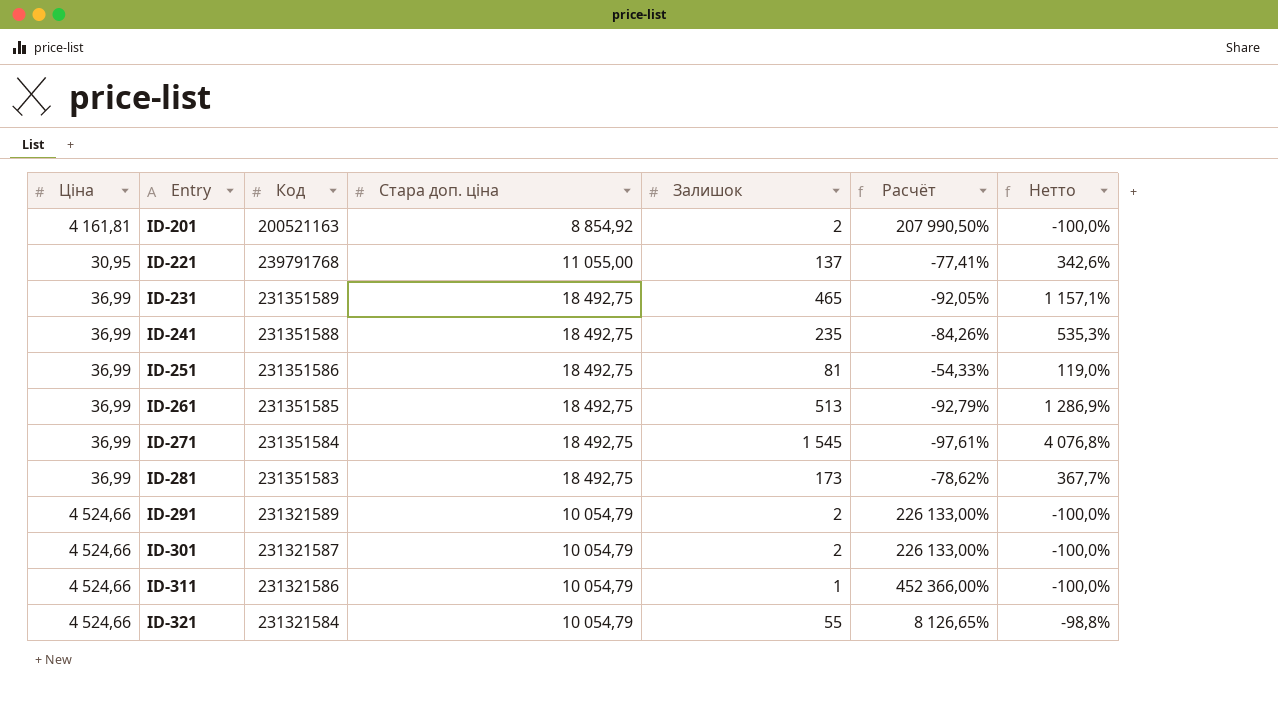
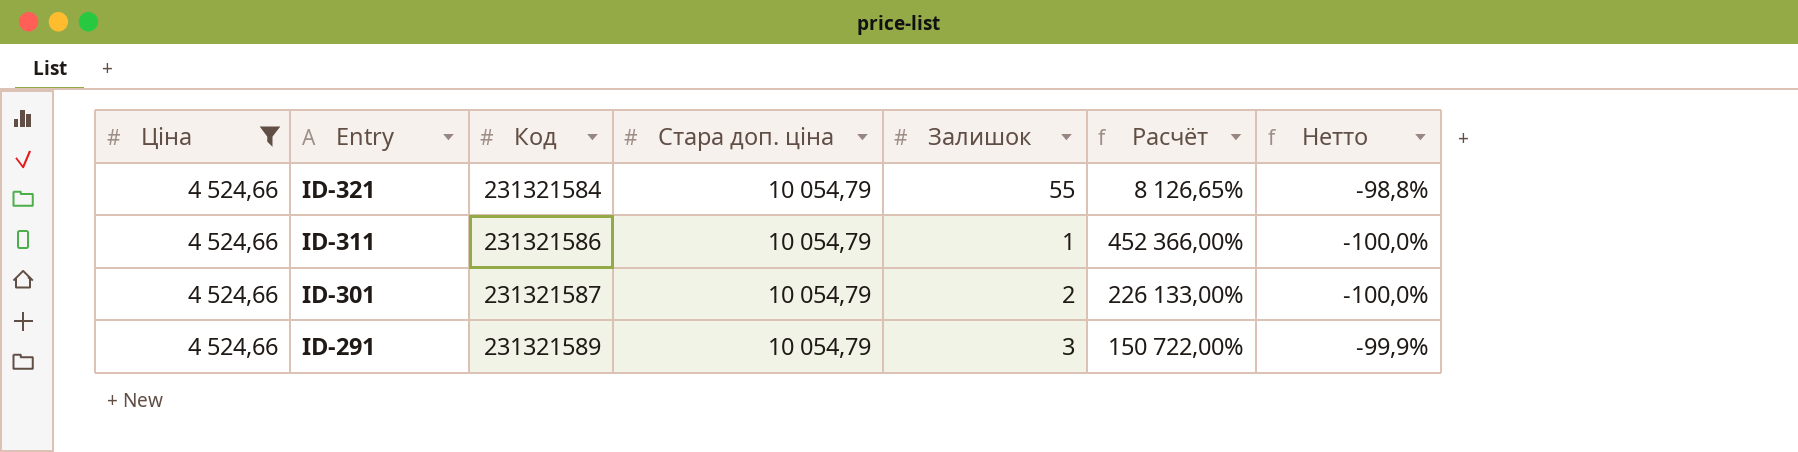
filter: none -> Ціна = 4 524,66
row order: Entry ascending -> Entry descending
ID-291 | Залишок: 2 -> 3
ID-291 | Расчёт: 226 133,00% -> 150 722,00%
ID-291 | Нетто: -100,0% -> -99,9%

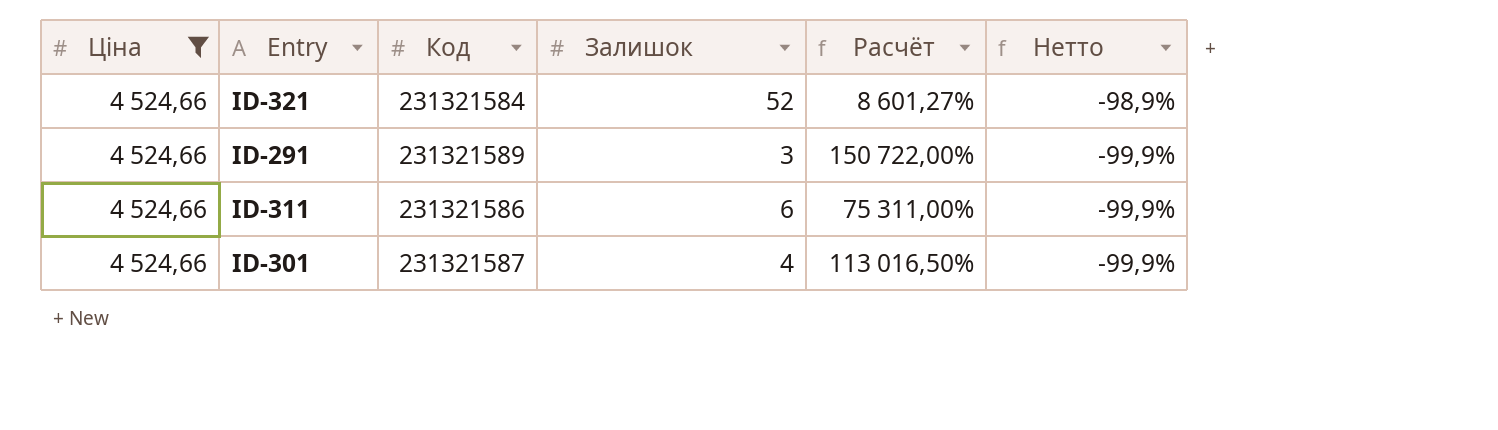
row order: Entry descending -> Нетто descending
column Стара доп. ціна | position: 4 -> none
ID-321 | Залишок: 55 -> 52
ID-321 | Расчёт: 8 126,65% -> 8 601,27%
ID-321 | Нетто: -98,8% -> -98,9%
ID-311 | Залишок: 1 -> 6
ID-311 | Расчёт: 452 366,00% -> 75 311,00%
ID-311 | Нетто: -100,0% -> -99,9%
ID-301 | Залишок: 2 -> 4
ID-301 | Расчёт: 226 133,00% -> 113 016,50%
ID-301 | Нетто: -100,0% -> -99,9%

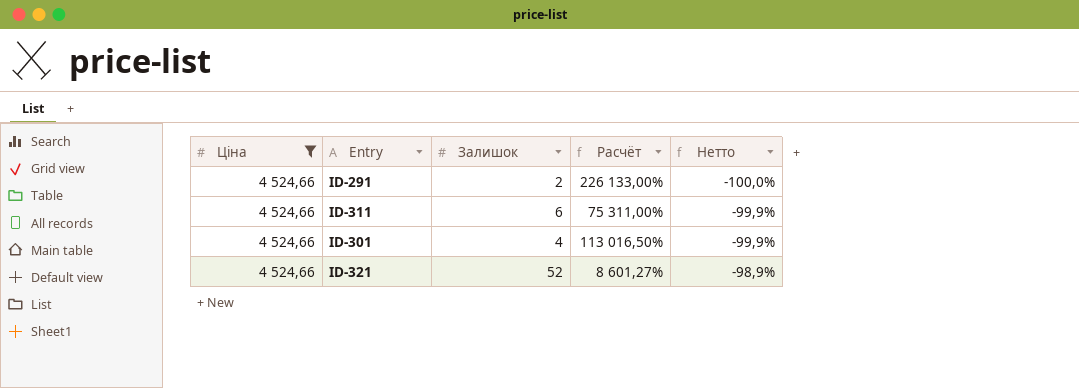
row order: Нетто descending -> Нетто ascending
column Код | position: 3 -> none
ID-291 | Залишок: 3 -> 2
ID-291 | Расчёт: 150 722,00% -> 226 133,00%
ID-291 | Нетто: -99,9% -> -100,0%

